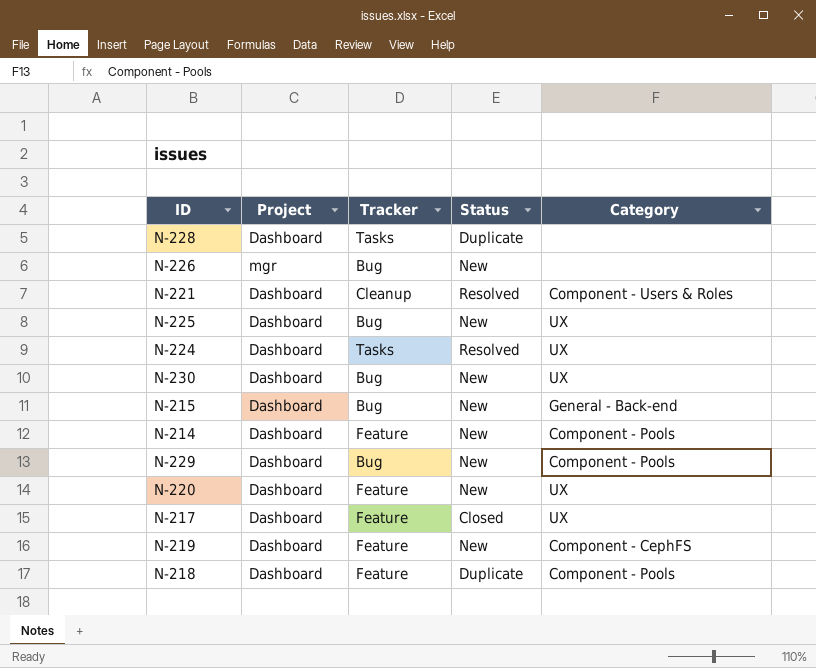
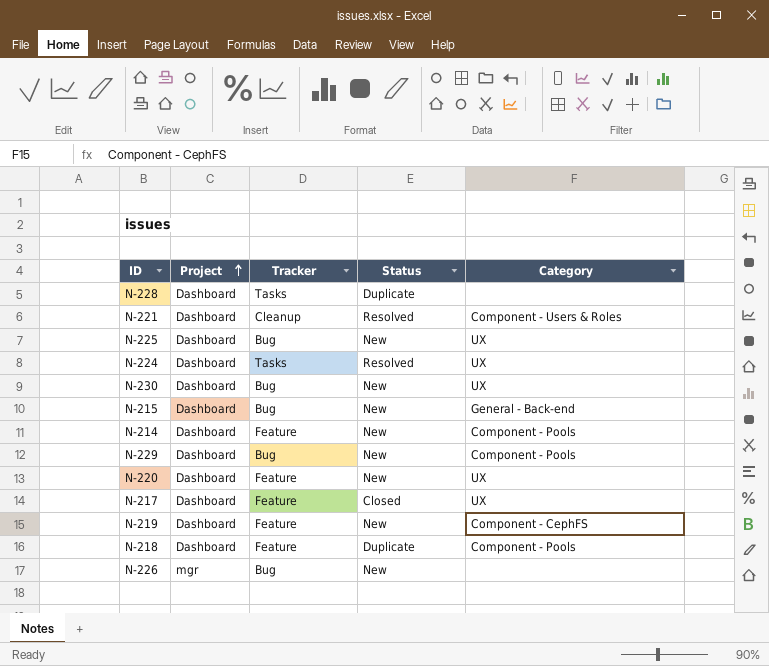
row order: none -> Project ascending

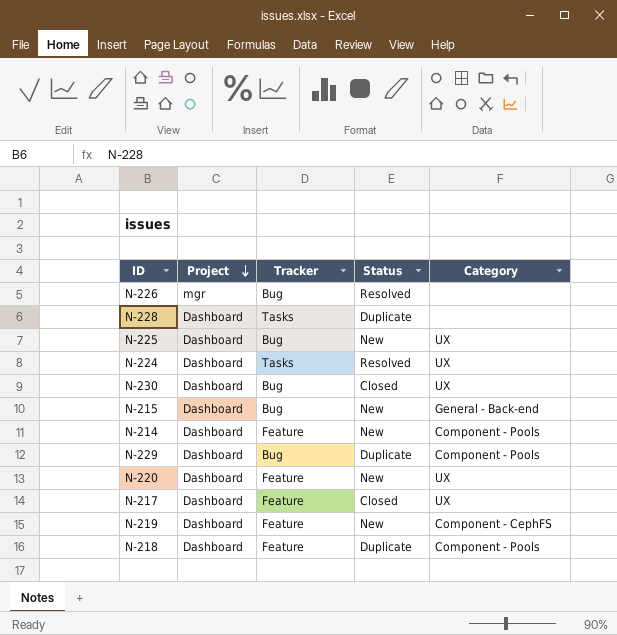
row order: Project ascending -> Project descending
row N-221: Dashboard | Cleanup | Resolved | Component - Users & Roles -> none
N-226 | Status: New -> Resolved
N-230 | Status: New -> Closed
N-229 | Status: New -> Duplicate

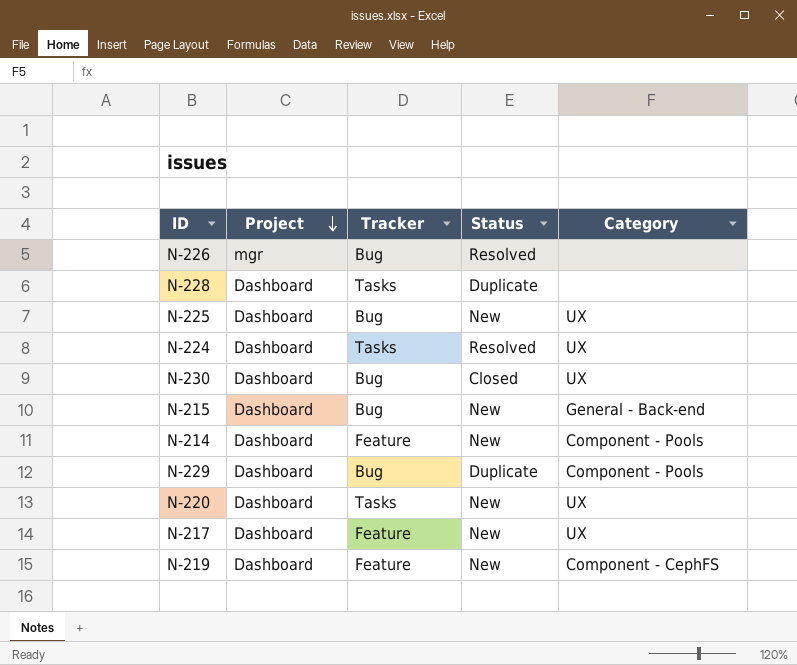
row N-218: Dashboard | Feature | Duplicate | Component - Pools -> none
N-220 | Tracker: Feature -> Tasks
N-217 | Status: Closed -> New

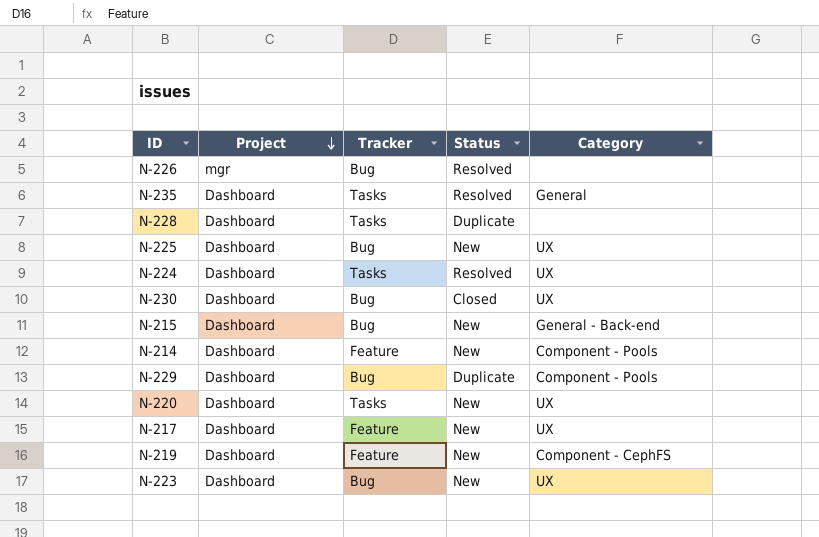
row N-235: none -> Dashboard | Tasks | Resolved | General
row N-223: none -> Dashboard | Bug | New | UX

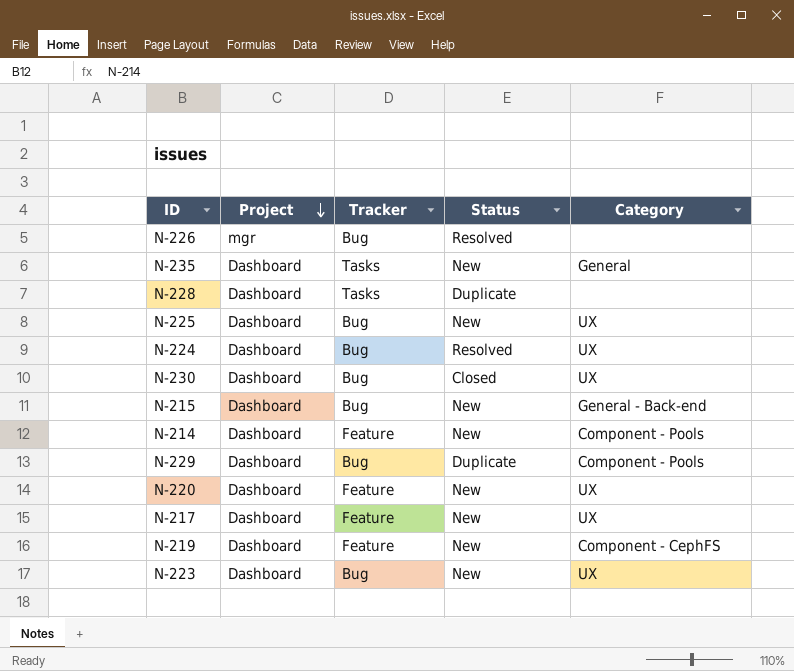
N-235 | Status: Resolved -> New
N-224 | Tracker: Tasks -> Bug
N-220 | Tracker: Tasks -> Feature

